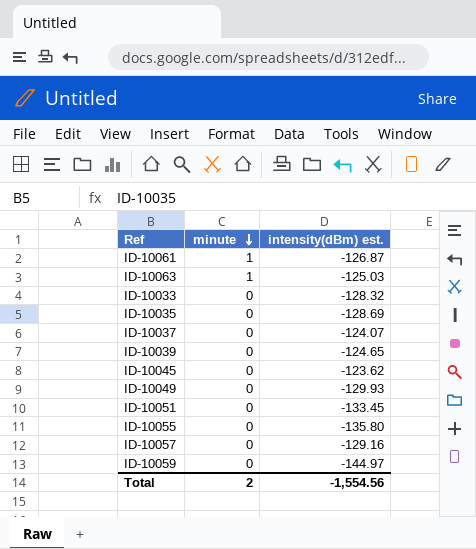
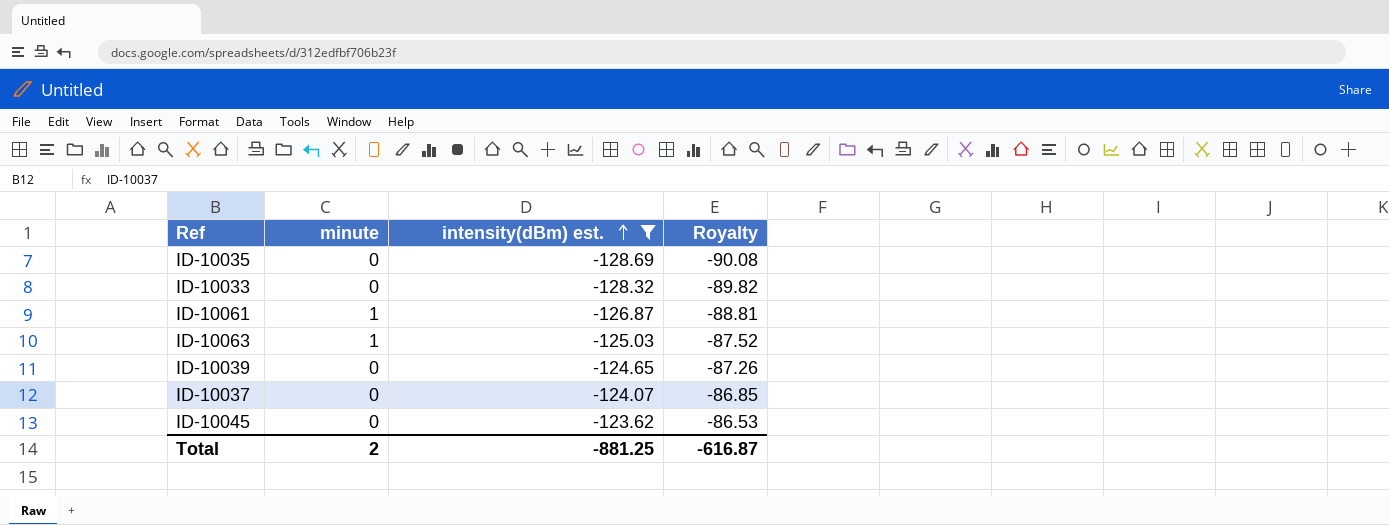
filter: none -> intensity(dBm) est. >= -128.69
row order: minute descending -> intensity(dBm) est. ascending
column Royalty | formula: none -> [intensity(dBm) est.] * 0.7
Total | intensity(dBm) est.: -1,554.56 -> -881.25

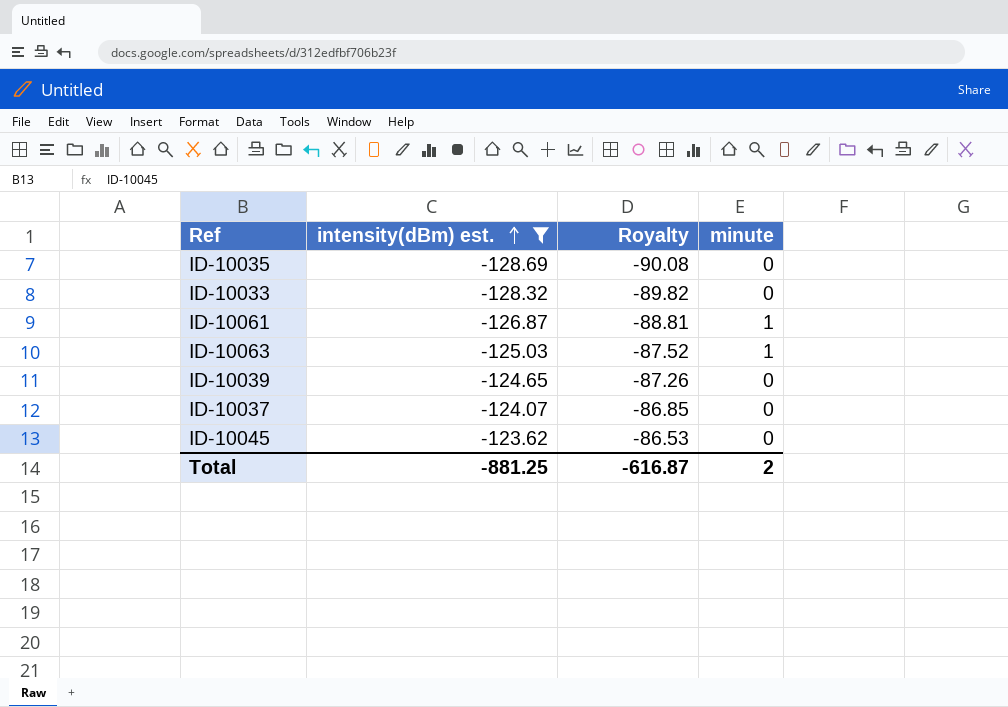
column minute | position: 2 -> 4

